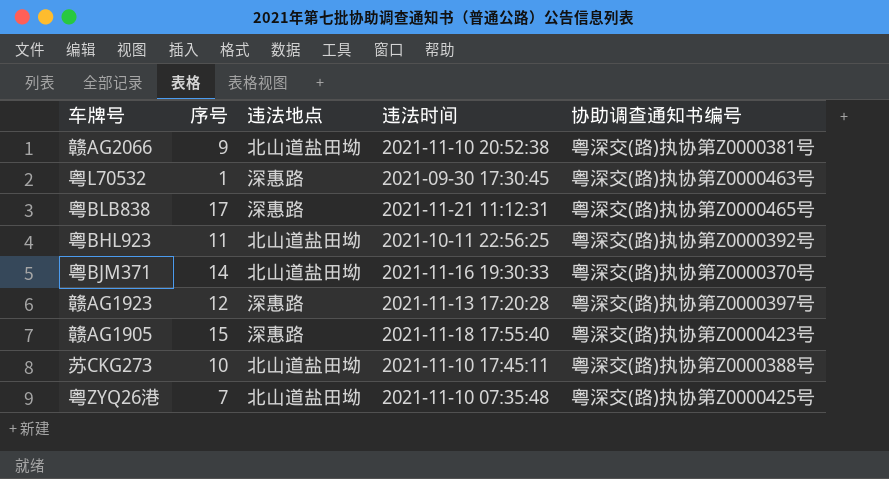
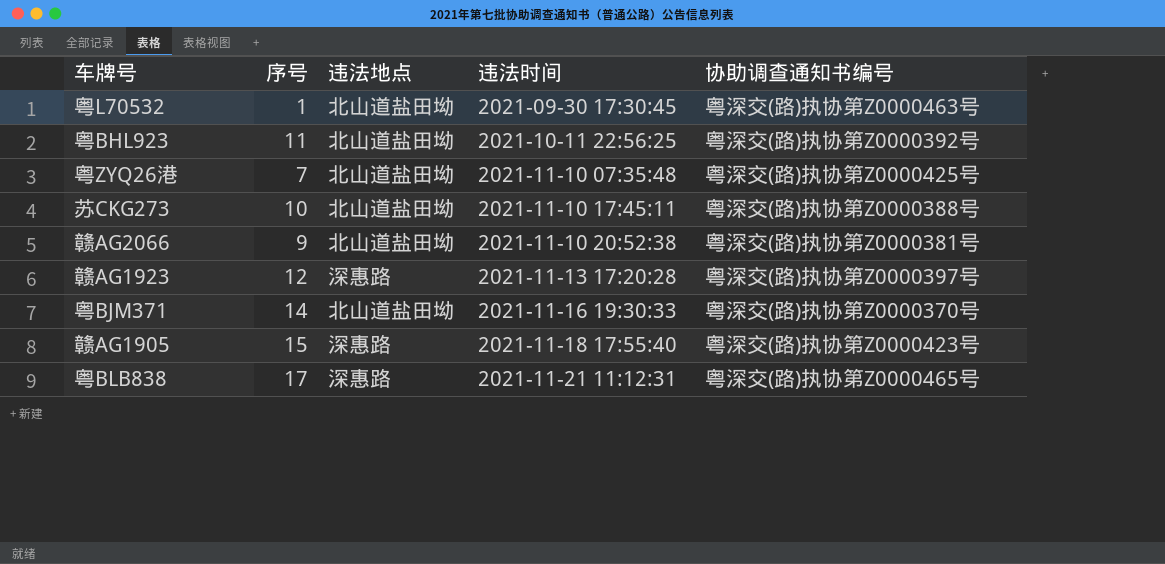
row order: none -> 违法时间 ascending
粤L70532 | 违法地点: 深惠路 -> 北山道盐田坳

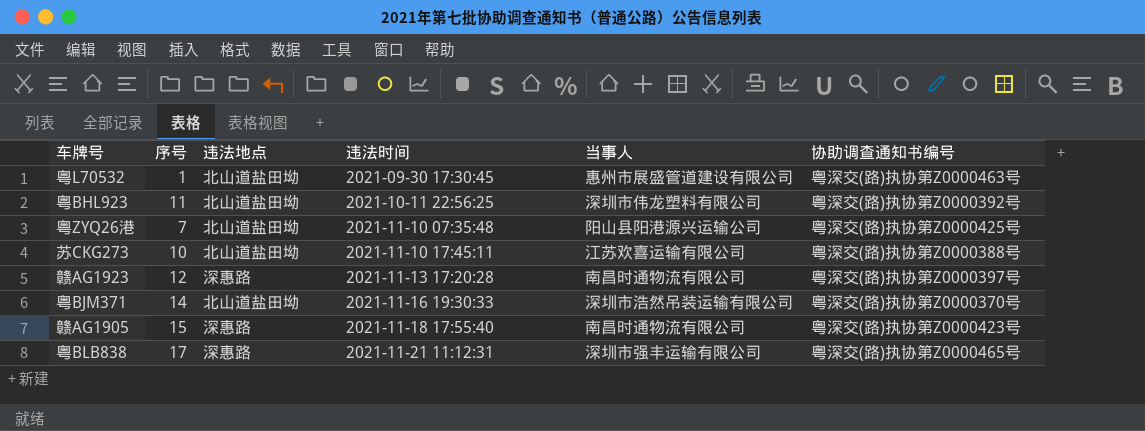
column 当事人 | position: none -> 5
row 赣AG2066: 9 | 北山道盐田坳 | 2021-11-10 20:52:38 | 粤深交(路)执协第Z0000381号 -> none

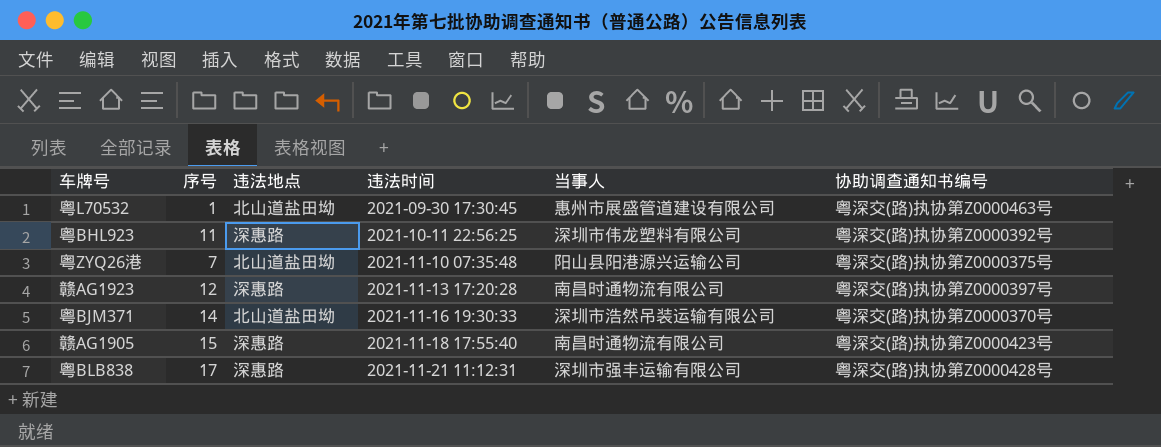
row 苏CKG273: 10 | 北山道盐田坳 | 2021-11-10 17:45:11 | 江苏欢喜运输有限公司 | 粤深交(路)执协第Z0000388号 -> none
粤BHL923 | 违法地点: 北山道盐田坳 -> 深惠路
粤ZYQ26港 | 协助调查通知书编号: 粤深交(路)执协第Z0000425号 -> 粤深交(路)执协第Z0000375号
粤BLB838 | 协助调查通知书编号: 粤深交(路)执协第Z0000465号 -> 粤深交(路)执协第Z0000428号

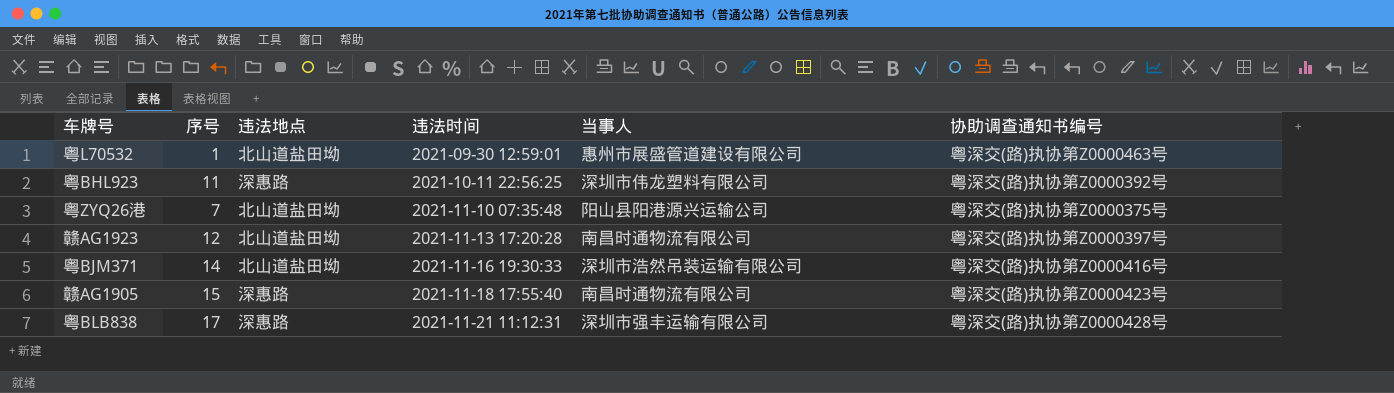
粤L70532 | 违法时间: 2021-09-30 17:30:45 -> 2021-09-30 12:59:01
赣AG1923 | 违法地点: 深惠路 -> 北山道盐田坳
粤BJM371 | 协助调查通知书编号: 粤深交(路)执协第Z0000370号 -> 粤深交(路)执协第Z0000416号

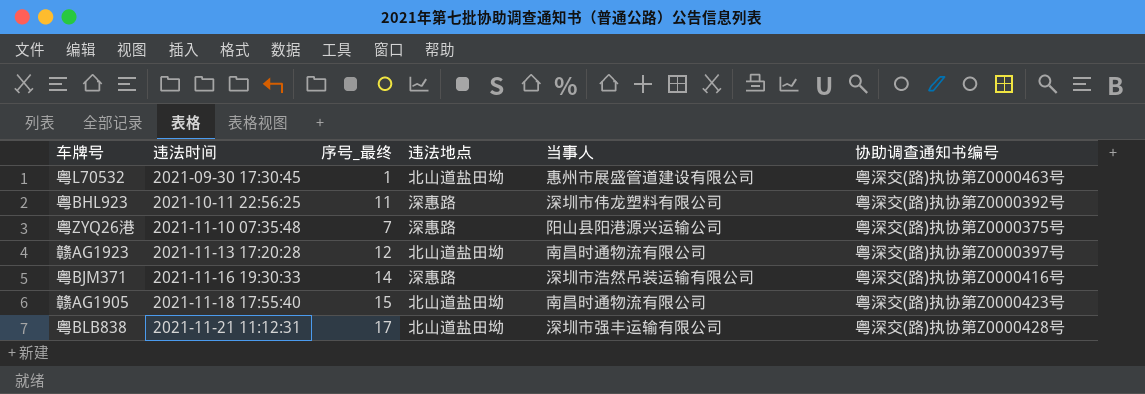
column 违法时间 | position: 4 -> 2
column name: 序号 -> 序号_最终
粤L70532 | 违法时间: 2021-09-30 12:59:01 -> 2021-09-30 17:30:45
粤ZYQ26港 | 违法地点: 北山道盐田坳 -> 深惠路
粤BJM371 | 违法地点: 北山道盐田坳 -> 深惠路
赣AG1905 | 违法地点: 深惠路 -> 北山道盐田坳
粤BLB838 | 违法地点: 深惠路 -> 北山道盐田坳

